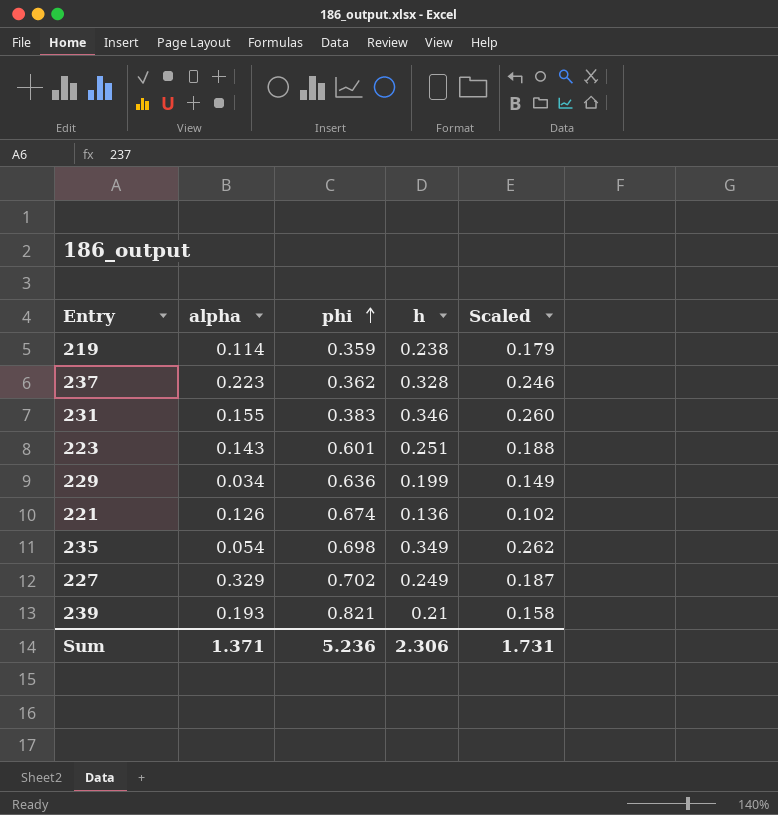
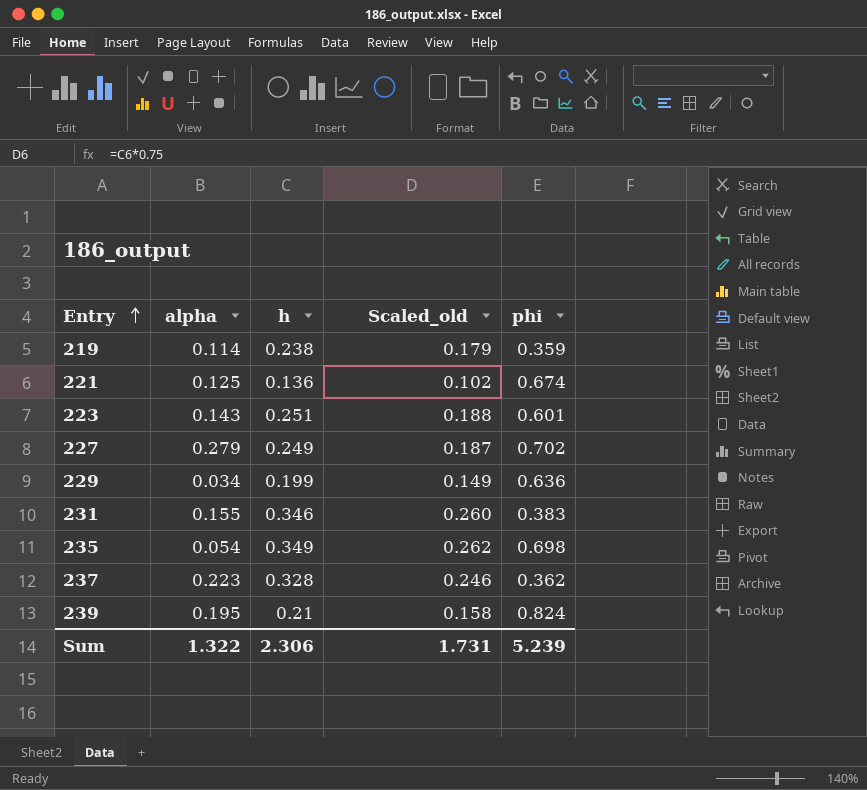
row order: phi ascending -> Entry ascending
column name: Scaled -> Scaled_old
column phi | position: 3 -> 5
221 | alpha: 0.126 -> 0.125
227 | alpha: 0.329 -> 0.279
239 | alpha: 0.193 -> 0.195
239 | phi: 0.821 -> 0.824
Sum | alpha: 1.371 -> 1.322
Sum | phi: 5.236 -> 5.239

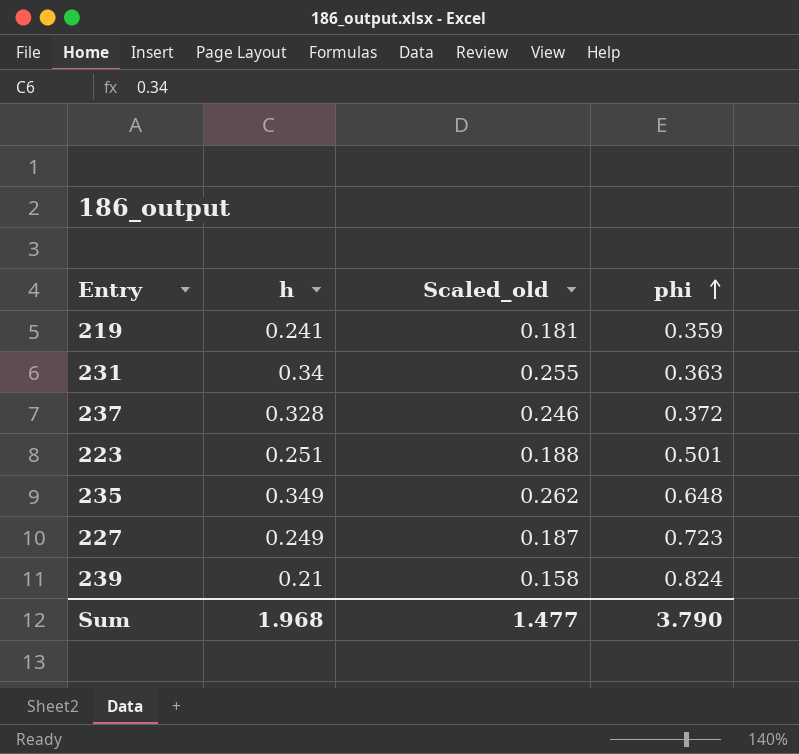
row order: Entry ascending -> phi ascending
column alpha | position: 2 -> none
row 221: 0.125 | 0.136 | 0.102 | 0.674 -> none
row 229: 0.034 | 0.199 | 0.149 | 0.636 -> none
219 | h: 0.238 -> 0.241
219 | Scaled_old: 0.179 -> 0.181
231 | h: 0.346 -> 0.34
231 | Scaled_old: 0.260 -> 0.255
231 | phi: 0.383 -> 0.363
237 | phi: 0.362 -> 0.372
223 | phi: 0.601 -> 0.501
235 | phi: 0.698 -> 0.648
227 | phi: 0.702 -> 0.723
Sum | h: 2.306 -> 1.968
Sum | Scaled_old: 1.731 -> 1.477
Sum | phi: 5.239 -> 3.790

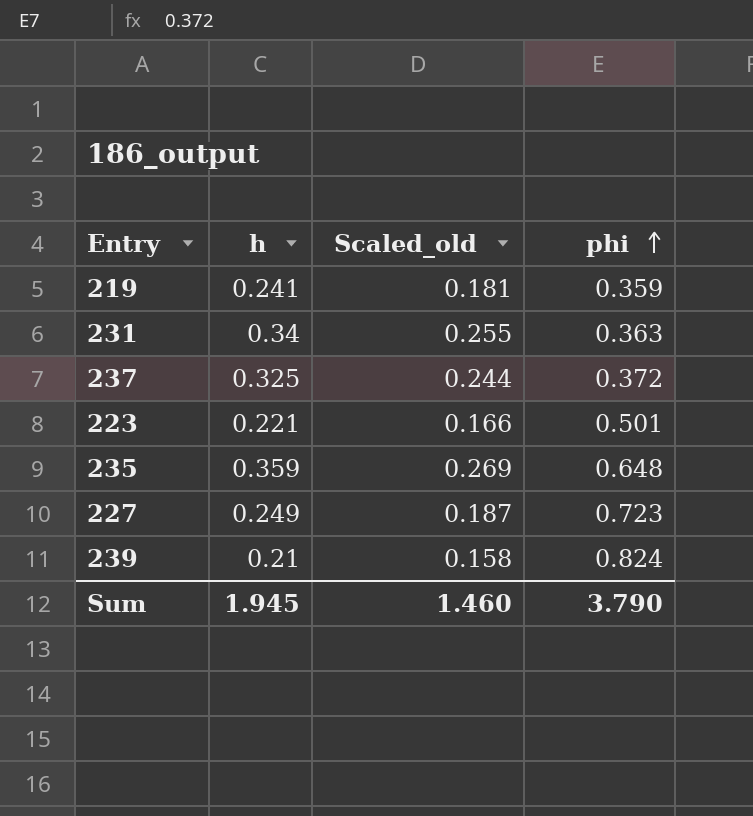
237 | h: 0.328 -> 0.325
237 | Scaled_old: 0.246 -> 0.244
223 | h: 0.251 -> 0.221
223 | Scaled_old: 0.188 -> 0.166
235 | h: 0.349 -> 0.359
235 | Scaled_old: 0.262 -> 0.269
Sum | h: 1.968 -> 1.945
Sum | Scaled_old: 1.477 -> 1.460

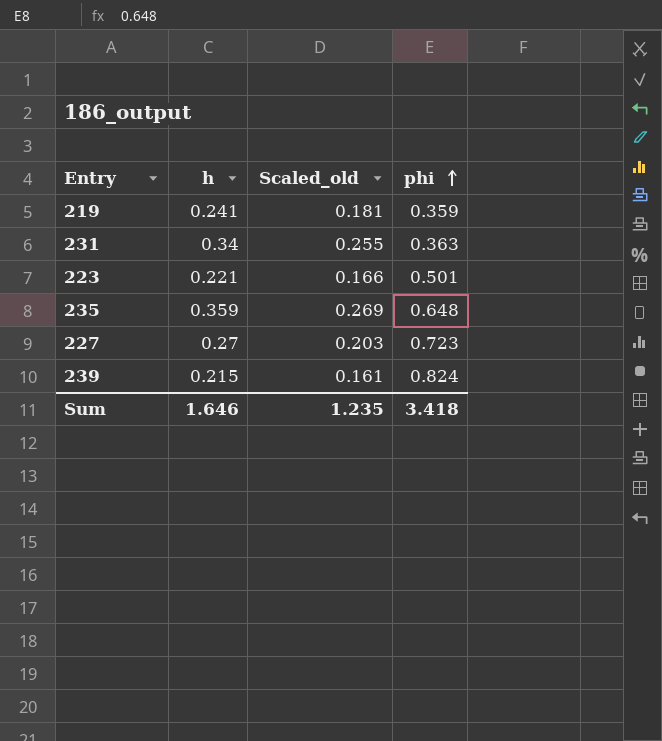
row 237: 0.325 | 0.244 | 0.372 -> none
227 | h: 0.249 -> 0.27
227 | Scaled_old: 0.187 -> 0.203
239 | h: 0.21 -> 0.215
239 | Scaled_old: 0.158 -> 0.161
Sum | h: 1.945 -> 1.646
Sum | Scaled_old: 1.460 -> 1.235
Sum | phi: 3.790 -> 3.418

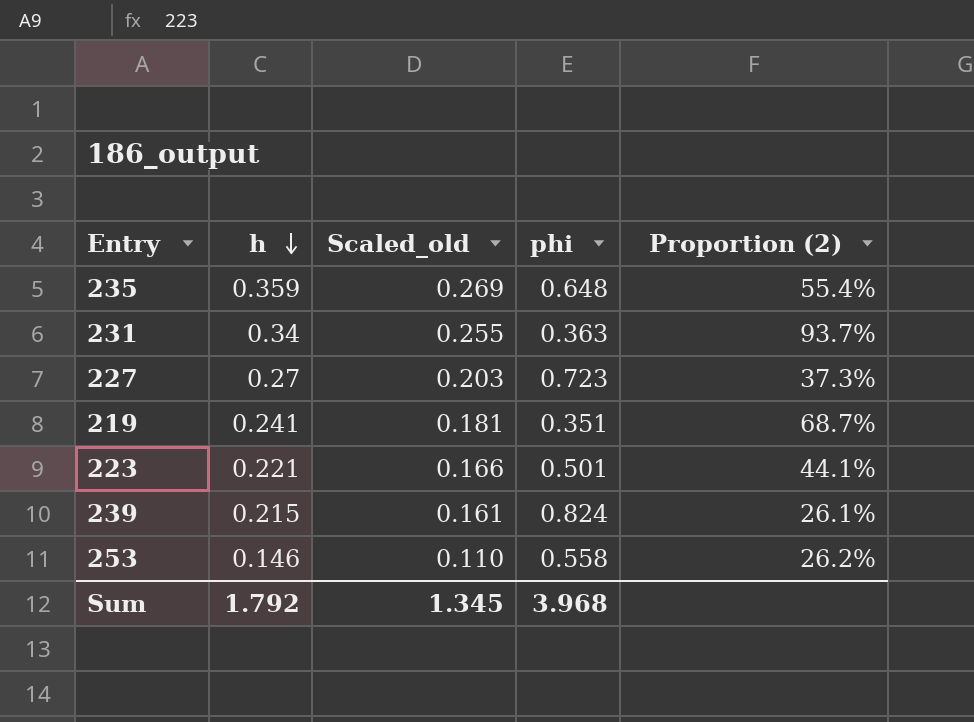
row order: phi ascending -> h descending
column Proportion (2) | formula: none -> [h] / [phi]
219 | phi: 0.359 -> 0.351
row 253: none -> 0.146 | 0.110 | 0.558 | 26.2%
Sum | h: 1.646 -> 1.792
Sum | Scaled_old: 1.235 -> 1.345
Sum | phi: 3.418 -> 3.968

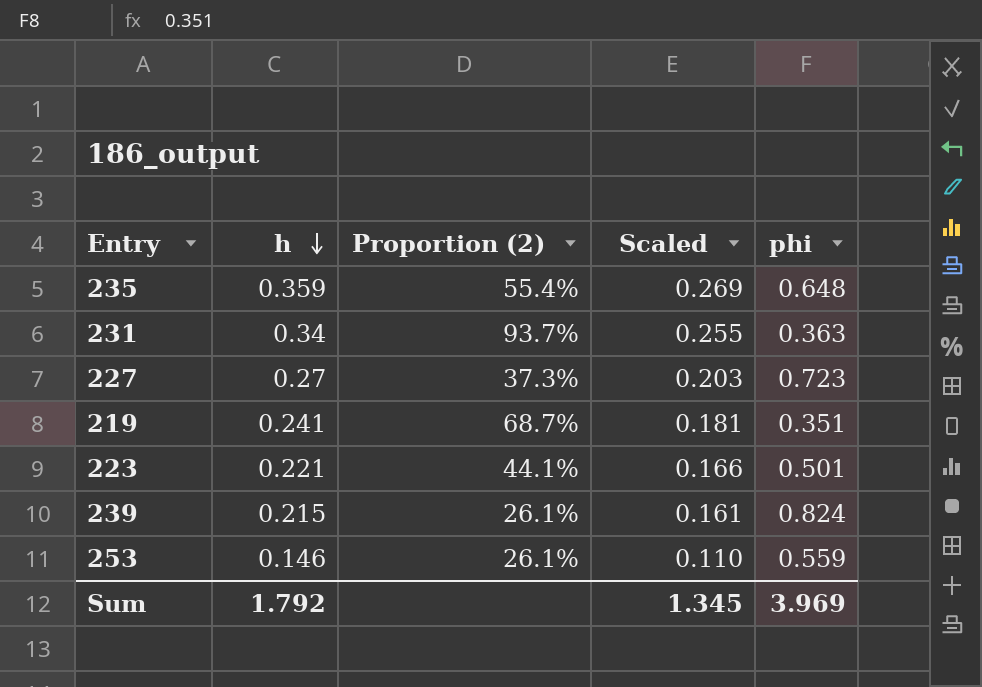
column Proportion (2) | position: 5 -> 3
column name: Scaled_old -> Scaled
253 | Proportion (2): 26.2% -> 26.1%
253 | phi: 0.558 -> 0.559
Sum | phi: 3.968 -> 3.969

